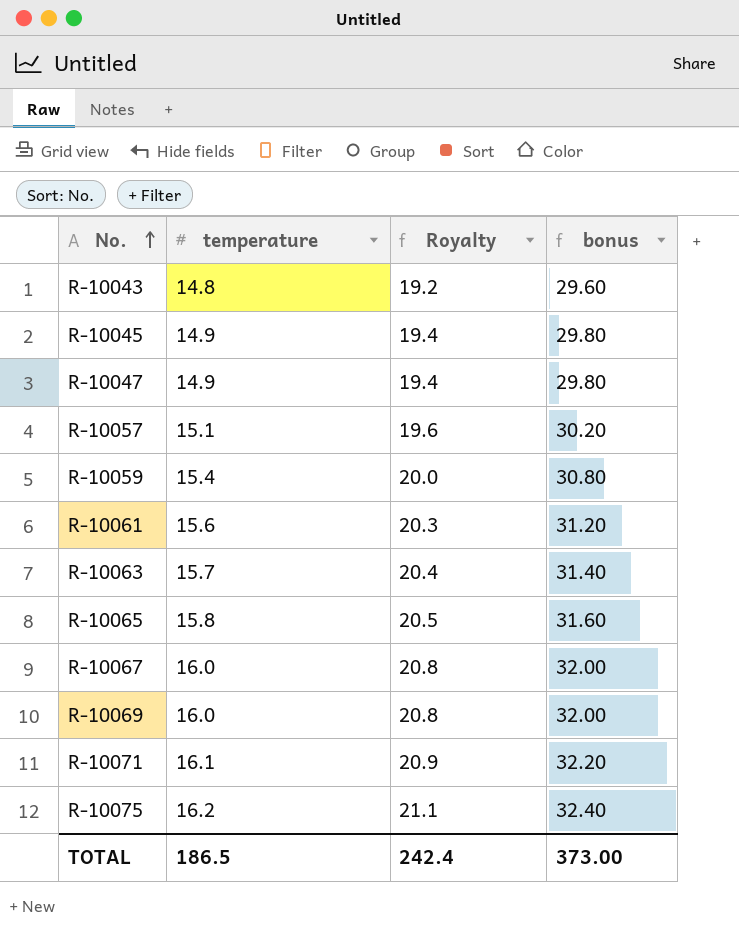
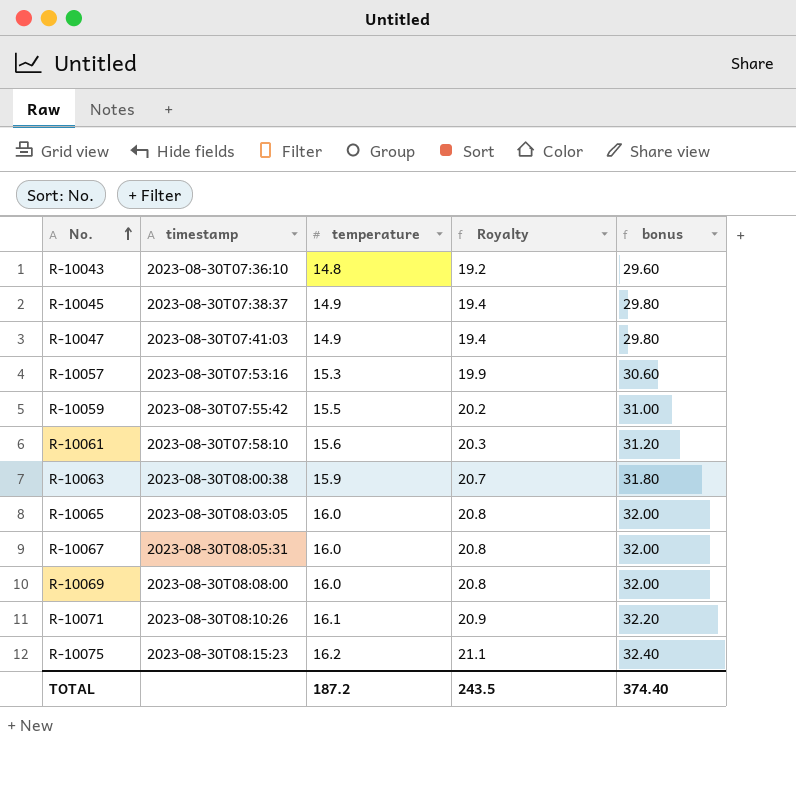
column timestamp | position: none -> 2
R-10057 | temperature: 15.1 -> 15.3
R-10057 | Royalty: 19.6 -> 19.9
R-10057 | bonus: 30.20 -> 30.60
R-10059 | temperature: 15.4 -> 15.5
R-10059 | Royalty: 20.0 -> 20.2
R-10059 | bonus: 30.80 -> 31.00
R-10063 | temperature: 15.7 -> 15.9
R-10063 | Royalty: 20.4 -> 20.7
R-10063 | bonus: 31.40 -> 31.80
R-10065 | temperature: 15.8 -> 16.0
R-10065 | Royalty: 20.5 -> 20.8
R-10065 | bonus: 31.60 -> 32.00
TOTAL | temperature: 186.5 -> 187.2
TOTAL | Royalty: 242.4 -> 243.5
TOTAL | bonus: 373.00 -> 374.40

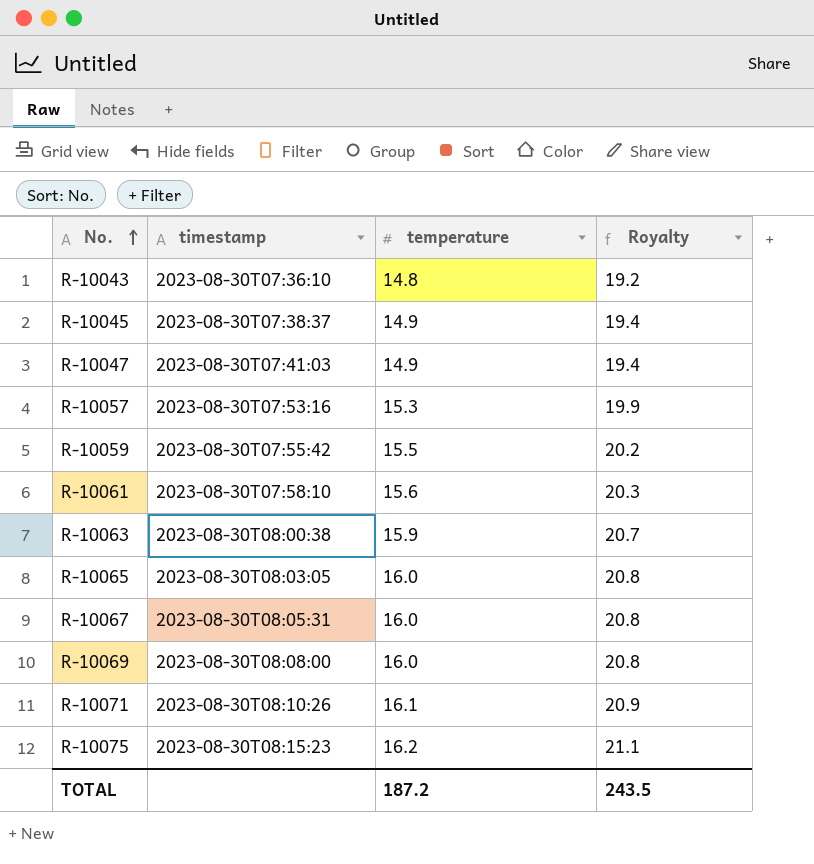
column bonus | formula: [temperature] * 2 -> none

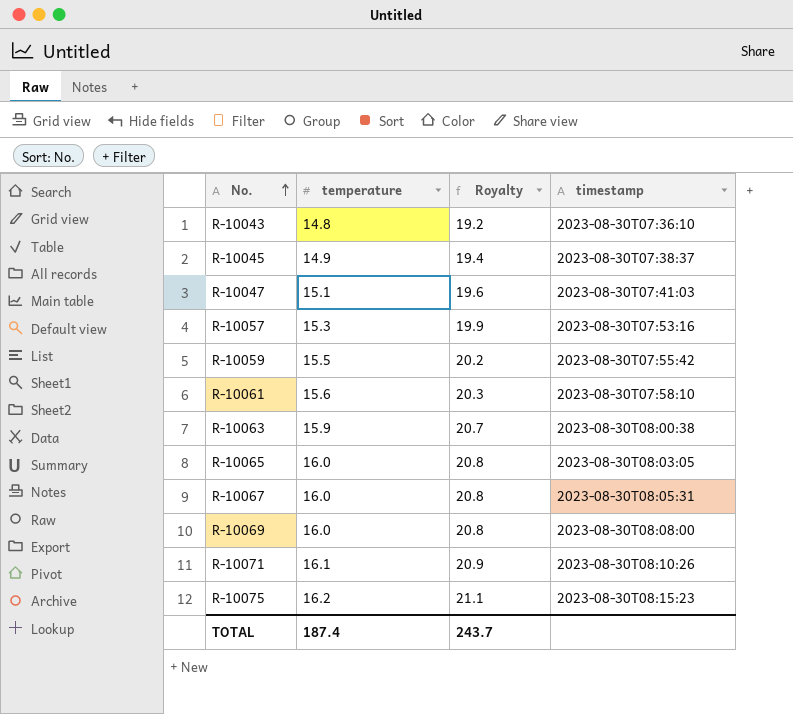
column timestamp | position: 2 -> 4
R-10047 | temperature: 14.9 -> 15.1
R-10047 | Royalty: 19.4 -> 19.6
TOTAL | temperature: 187.2 -> 187.4
TOTAL | Royalty: 243.5 -> 243.7

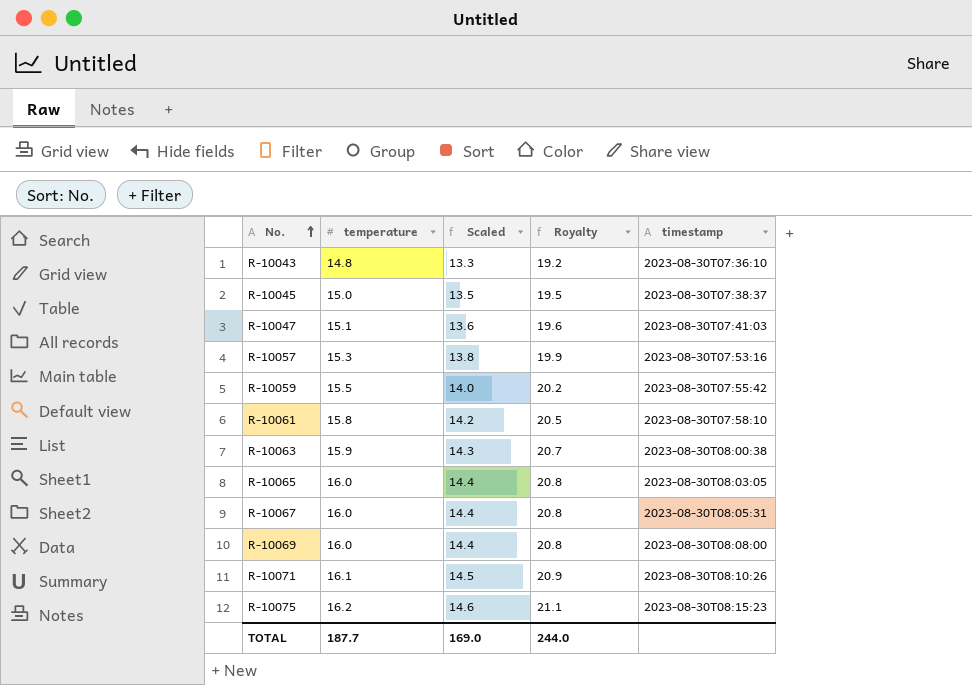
column Scaled | formula: none -> [temperature] * 0.9
R-10045 | temperature: 14.9 -> 15.0
R-10045 | Royalty: 19.4 -> 19.5
R-10061 | temperature: 15.6 -> 15.8
R-10061 | Royalty: 20.3 -> 20.5
TOTAL | temperature: 187.4 -> 187.7
TOTAL | Royalty: 243.7 -> 244.0

